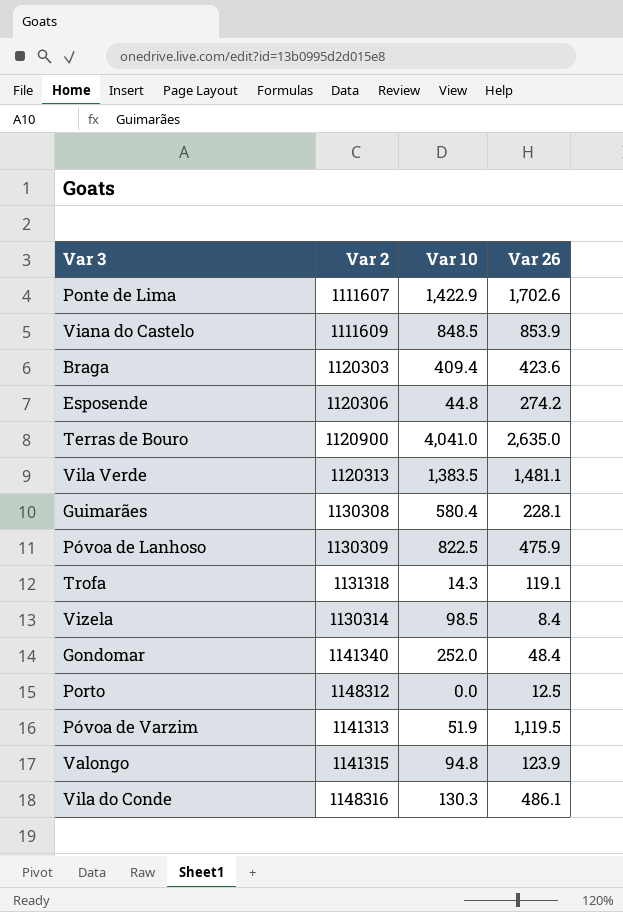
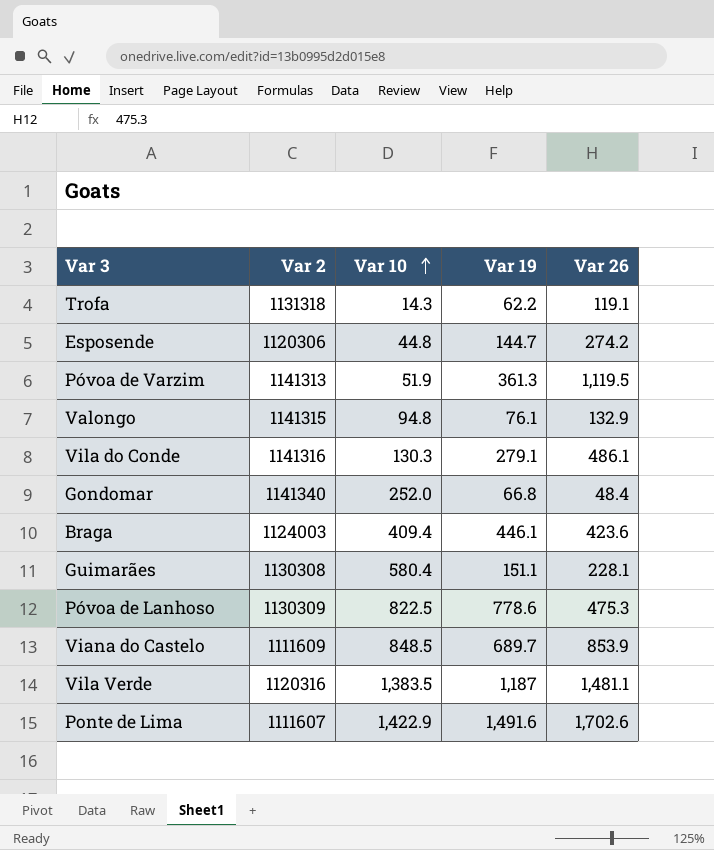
row order: none -> Var 10 ascending
column Var 19 | position: none -> 4
row Terras de Bouro: 1120900 | 4,041.0 | 2,635.0 -> none
row Vizela: 1130314 | 98.5 | 8.4 -> none
row Porto: 1148312 | 0.0 | 12.5 -> none
Valongo | Var 26: 123.9 -> 132.9
Vila do Conde | Var 2: 1148316 -> 1141316
Braga | Var 2: 1120303 -> 1124003
Póvoa de Lanhoso | Var 26: 475.9 -> 475.3
Vila Verde | Var 2: 1120313 -> 1120316

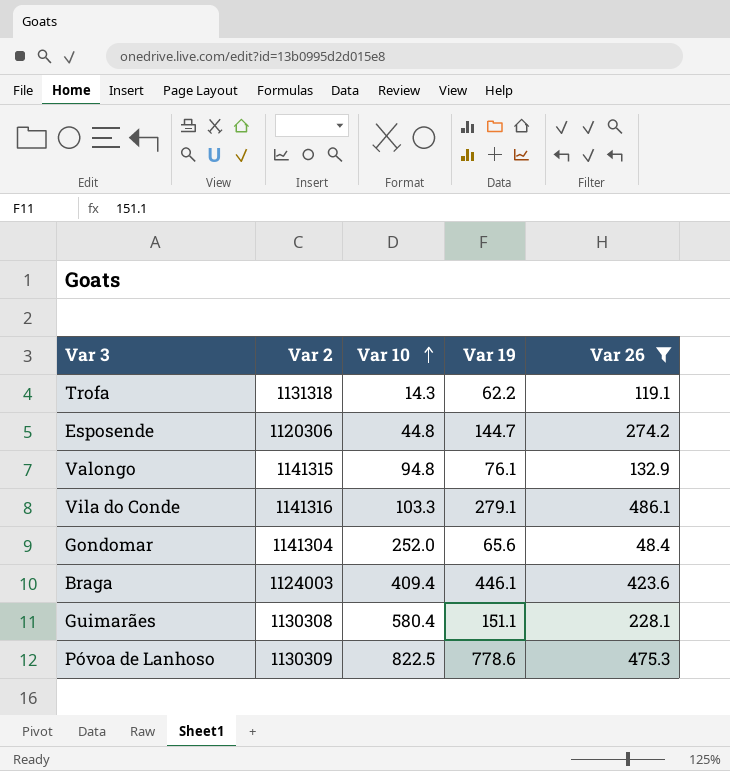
filter: none -> Var 26 <= 486.1
Vila do Conde | Var 10: 130.3 -> 103.3
Gondomar | Var 2: 1141340 -> 1141304
Gondomar | Var 19: 66.8 -> 65.6

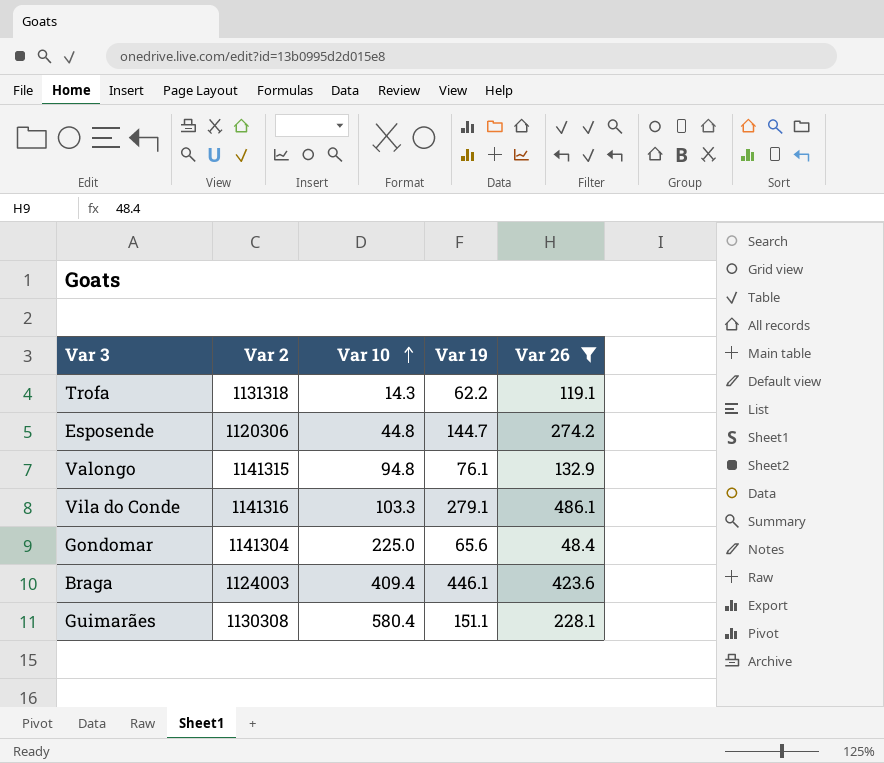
row Póvoa de Lanhoso: 1130309 | 822.5 | 778.6 | 475.3 -> none
Gondomar | Var 10: 252.0 -> 225.0

